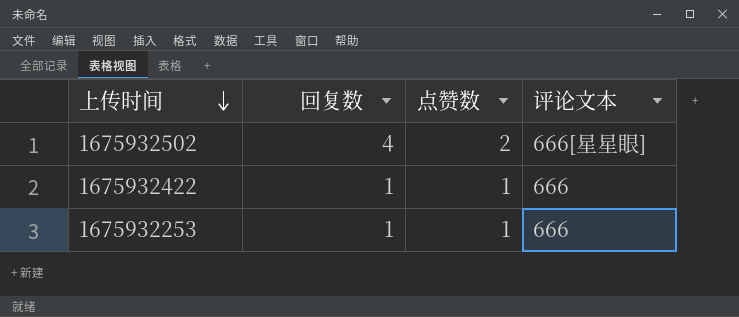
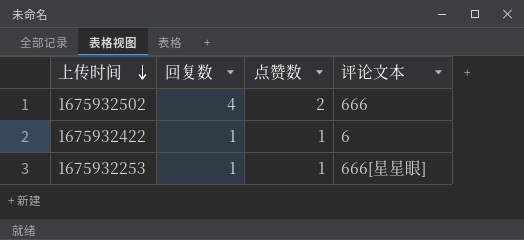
1675932502 | 评论文本: 666[星星眼] -> 666
1675932422 | 评论文本: 666 -> 6
1675932253 | 评论文本: 666 -> 666[星星眼]

